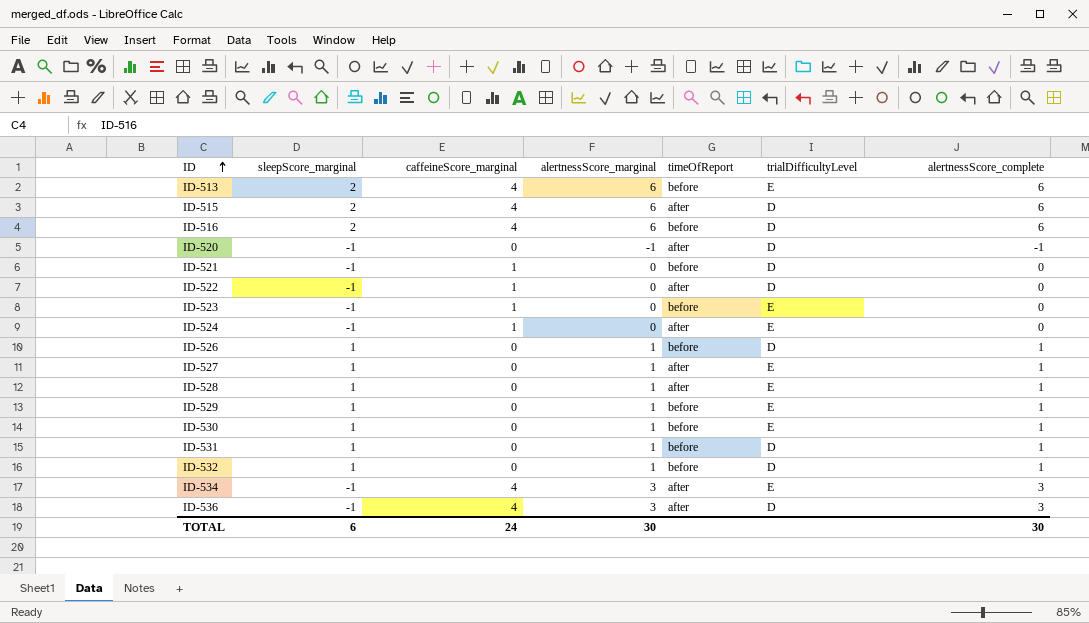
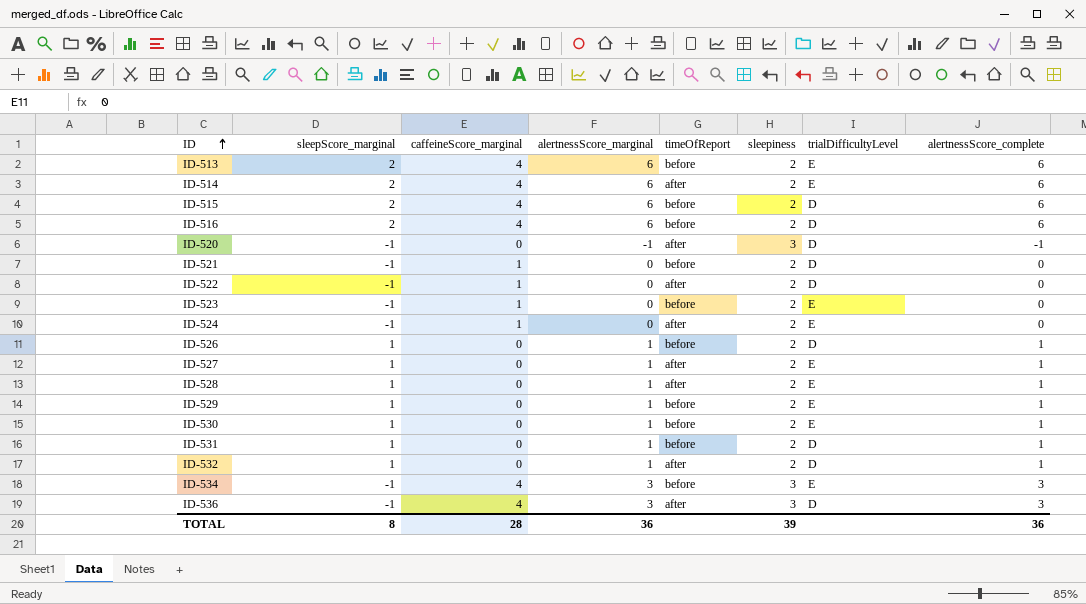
column sleepiness | position: none -> 6
row ID-514: none -> 2 | 4 | 6 | after | 2 | E | 6
ID-515 | timeOfReport: after -> before
ID-532 | timeOfReport: before -> after
ID-534 | timeOfReport: after -> before
TOTAL | sleepScore_marginal: 6 -> 8
TOTAL | caffeineScore_marginal: 24 -> 28
TOTAL | alertnessScore_marginal: 30 -> 36
TOTAL | alertnessScore_complete: 30 -> 36

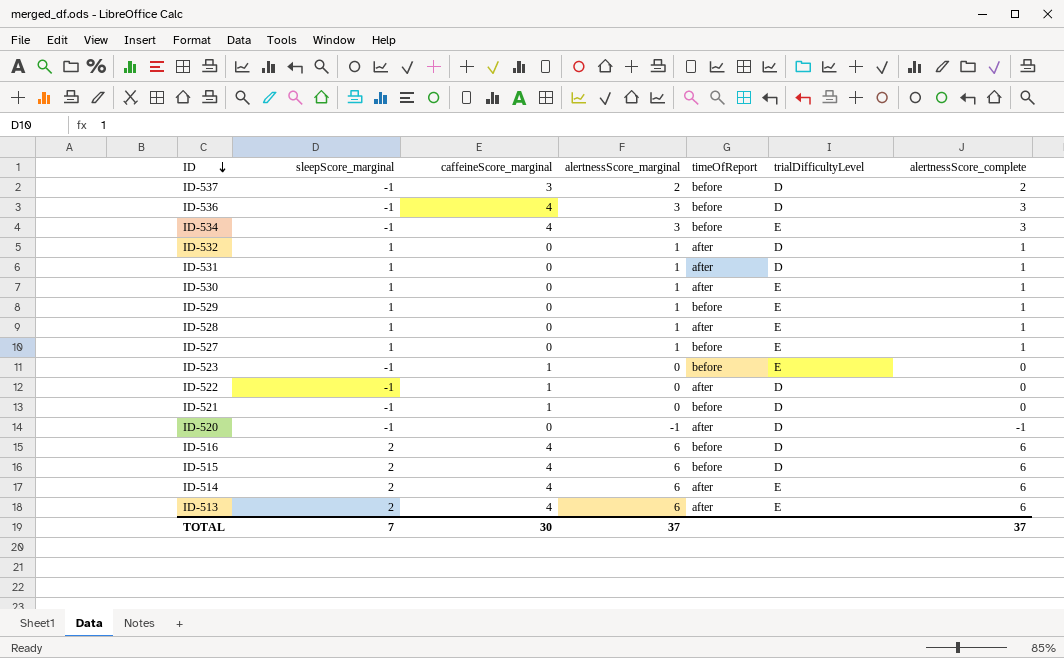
row order: ID ascending -> ID descending
column sleepiness | position: 6 -> none
row ID-524: -1 | 1 | 0 | after | 2 | E | 0 -> none
row ID-526: 1 | 0 | 1 | before | 2 | D | 1 -> none
row ID-537: none -> -1 | 3 | 2 | before | D | 2
ID-536 | timeOfReport: after -> before
ID-531 | timeOfReport: before -> after
ID-530 | timeOfReport: before -> after
ID-527 | timeOfReport: after -> before
ID-513 | timeOfReport: before -> after
TOTAL | sleepScore_marginal: 8 -> 7
TOTAL | caffeineScore_marginal: 28 -> 30
TOTAL | alertnessScore_marginal: 36 -> 37
TOTAL | alertnessScore_complete: 36 -> 37

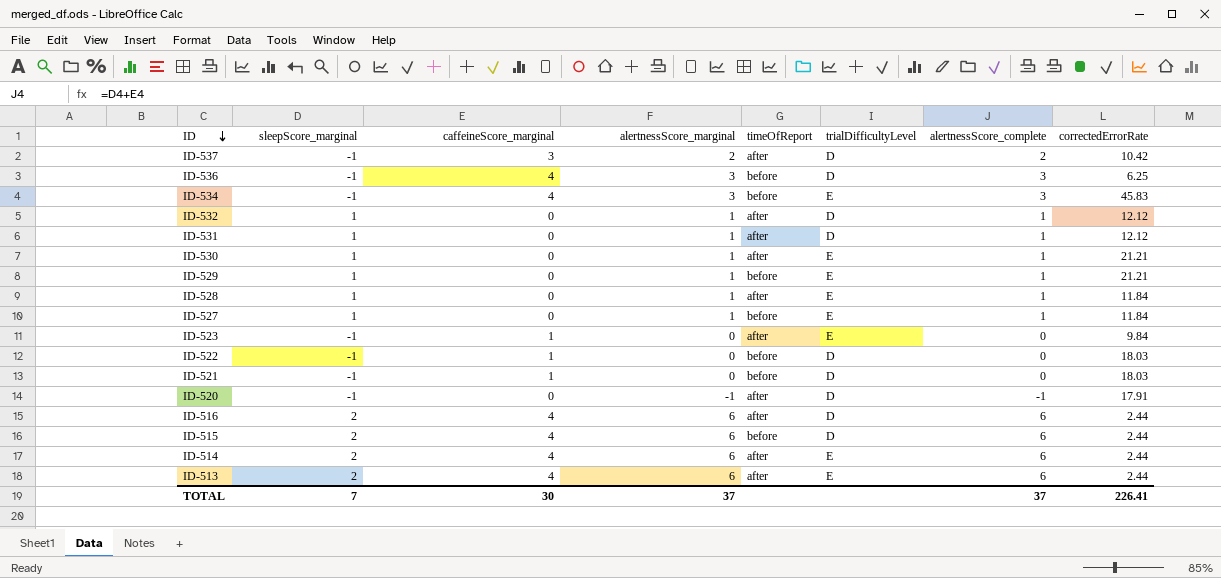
column correctedErrorRate | position: none -> 8
ID-537 | timeOfReport: before -> after
ID-523 | timeOfReport: before -> after
ID-522 | timeOfReport: after -> before
ID-516 | timeOfReport: before -> after

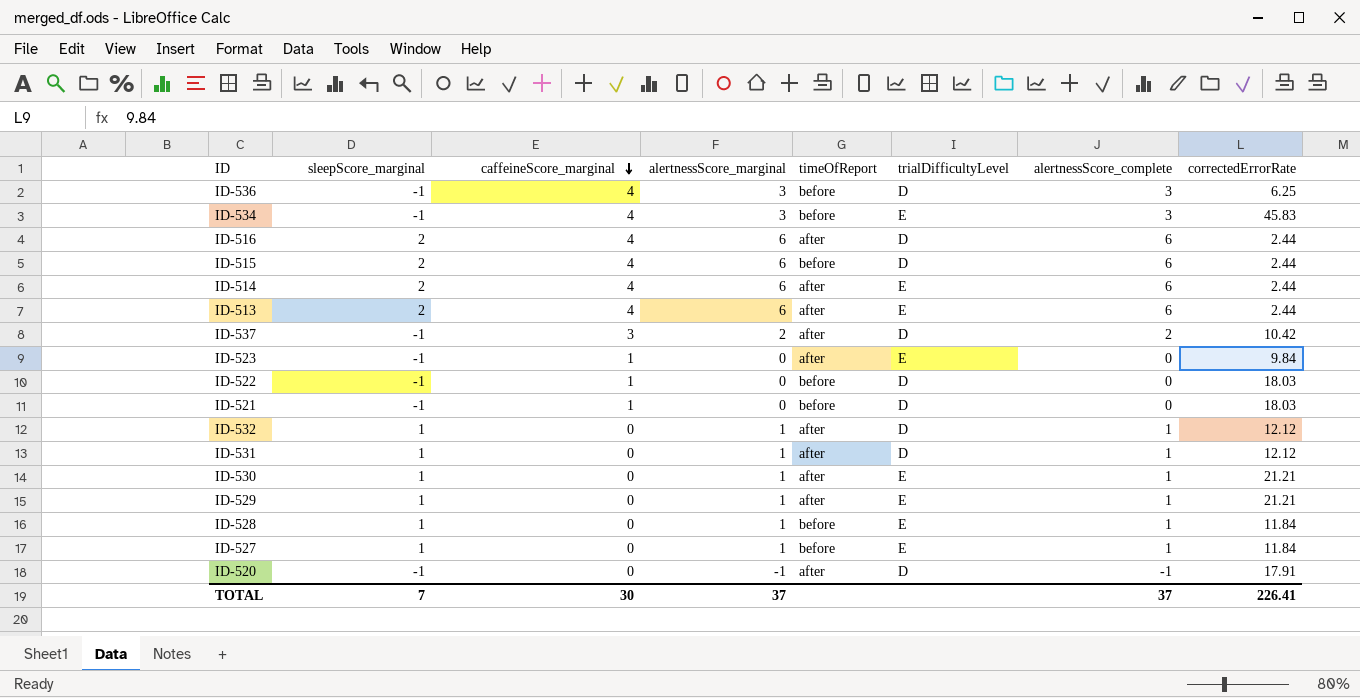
row order: ID descending -> caffeineScore_marginal descending
ID-529 | timeOfReport: before -> after
ID-528 | timeOfReport: after -> before

